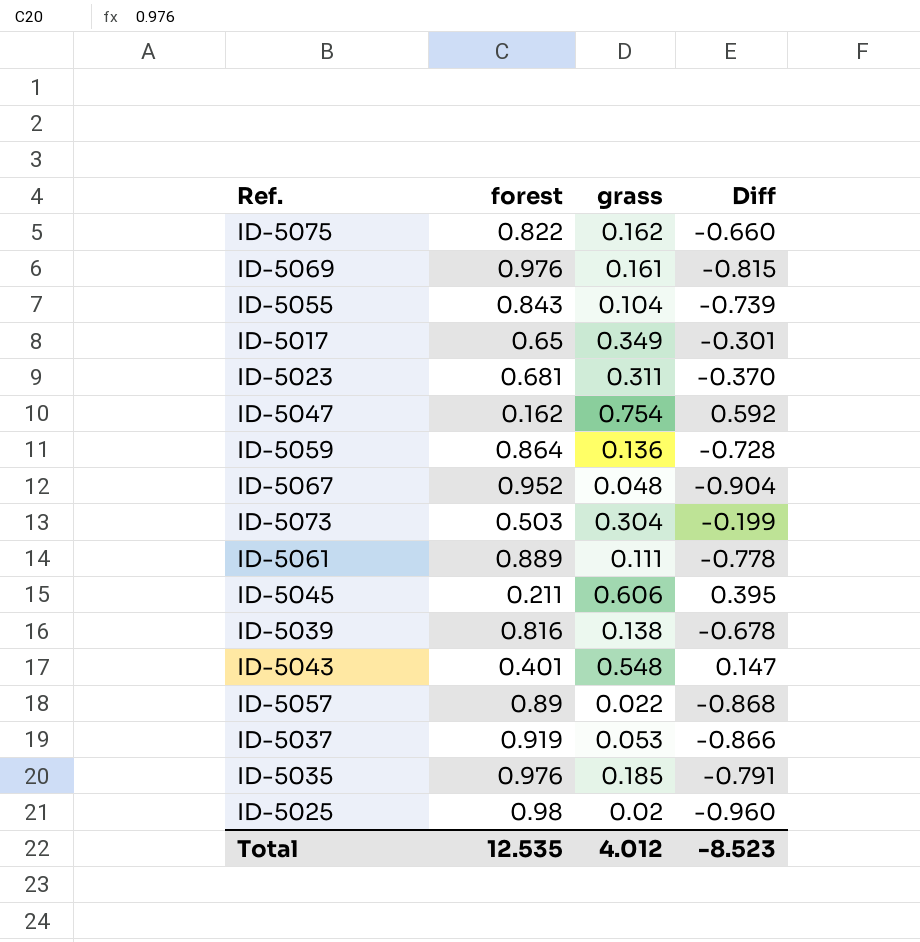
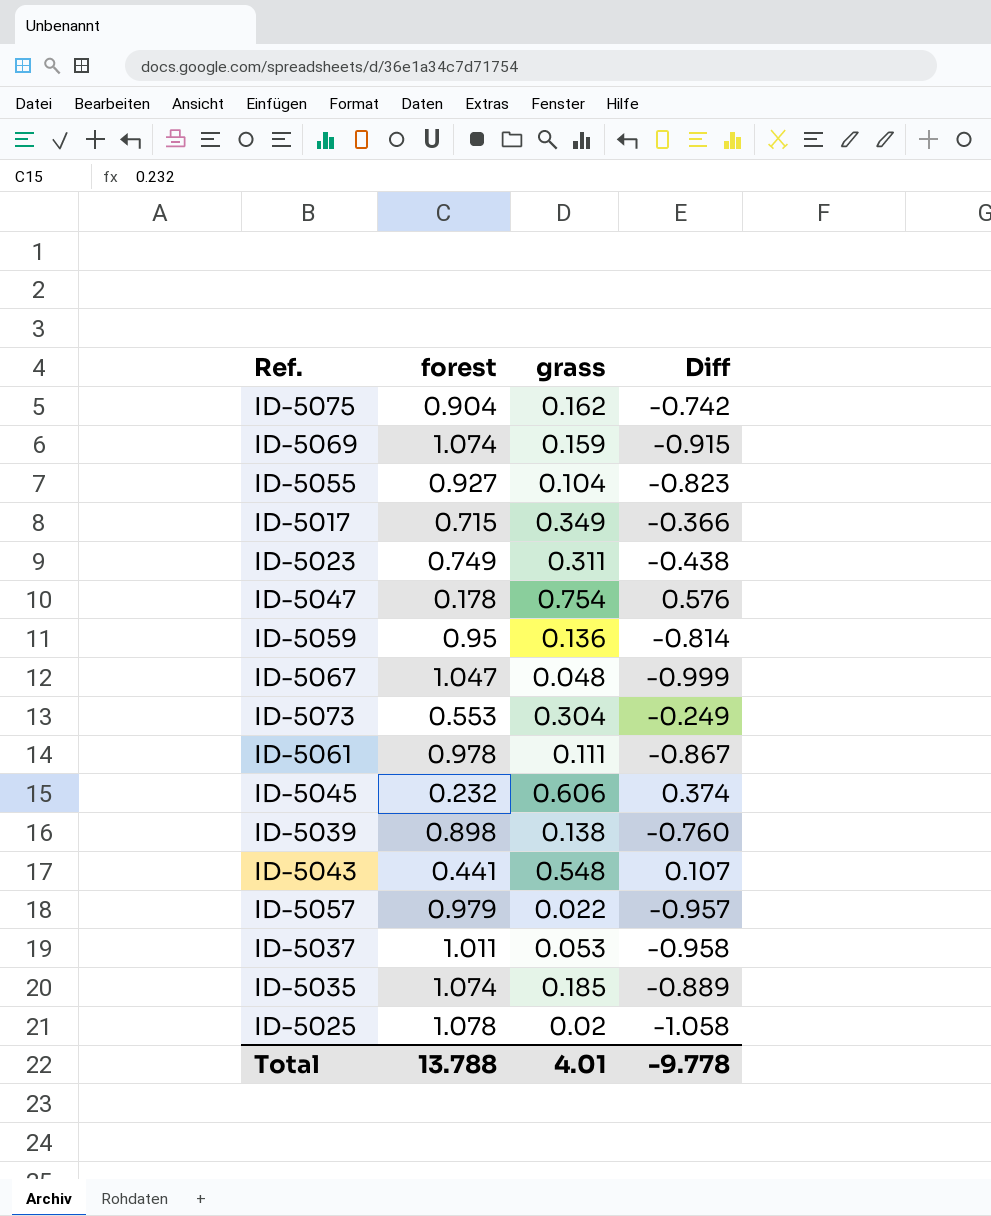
ID-5075 | forest: 0.822 -> 0.904
ID-5075 | Diff: -0.660 -> -0.742
ID-5069 | forest: 0.976 -> 1.074
ID-5069 | grass: 0.161 -> 0.159
ID-5069 | Diff: -0.815 -> -0.915
ID-5055 | forest: 0.843 -> 0.927
ID-5055 | Diff: -0.739 -> -0.823
ID-5017 | forest: 0.65 -> 0.715
ID-5017 | Diff: -0.301 -> -0.366
ID-5023 | forest: 0.681 -> 0.749
ID-5023 | Diff: -0.370 -> -0.438
ID-5047 | forest: 0.162 -> 0.178
ID-5047 | Diff: 0.592 -> 0.576
ID-5059 | forest: 0.864 -> 0.95
ID-5059 | Diff: -0.728 -> -0.814
ID-5067 | forest: 0.952 -> 1.047
ID-5067 | Diff: -0.904 -> -0.999
ID-5073 | forest: 0.503 -> 0.553
ID-5073 | Diff: -0.199 -> -0.249
ID-5061 | forest: 0.889 -> 0.978
ID-5061 | Diff: -0.778 -> -0.867
ID-5045 | forest: 0.211 -> 0.232
ID-5045 | Diff: 0.395 -> 0.374
ID-5039 | forest: 0.816 -> 0.898
ID-5039 | Diff: -0.678 -> -0.760
ID-5043 | forest: 0.401 -> 0.441
ID-5043 | Diff: 0.147 -> 0.107
ID-5057 | forest: 0.89 -> 0.979
ID-5057 | Diff: -0.868 -> -0.957
ID-5037 | forest: 0.919 -> 1.011
ID-5037 | Diff: -0.866 -> -0.958
ID-5035 | forest: 0.976 -> 1.074
ID-5035 | Diff: -0.791 -> -0.889
ID-5025 | forest: 0.98 -> 1.078
ID-5025 | Diff: -0.960 -> -1.058
Total | forest: 12.535 -> 13.788
Total | grass: 4.012 -> 4.01
Total | Diff: -8.523 -> -9.778

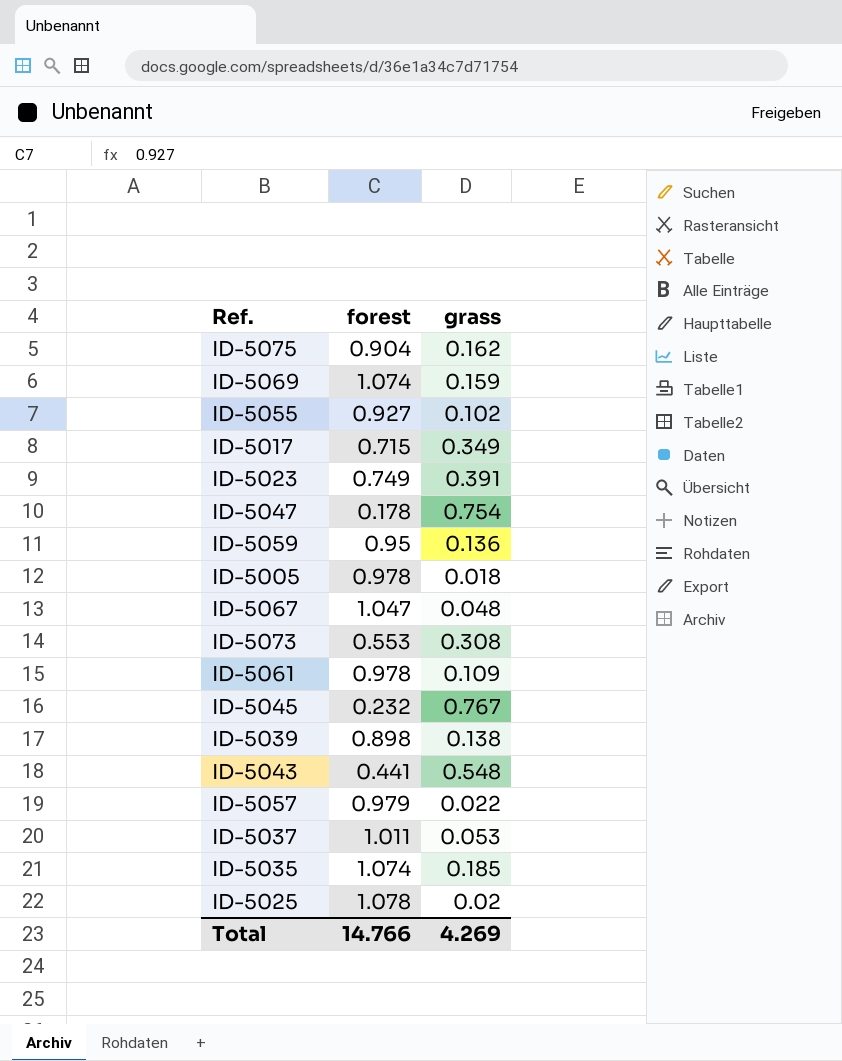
column Diff | formula: [grass] - [forest] -> none
ID-5055 | grass: 0.104 -> 0.102
ID-5023 | grass: 0.311 -> 0.391
row ID-5005: none -> 0.978 | 0.018
ID-5073 | grass: 0.304 -> 0.308
ID-5061 | grass: 0.111 -> 0.109
ID-5045 | grass: 0.606 -> 0.767
Total | forest: 13.788 -> 14.766
Total | grass: 4.01 -> 4.269

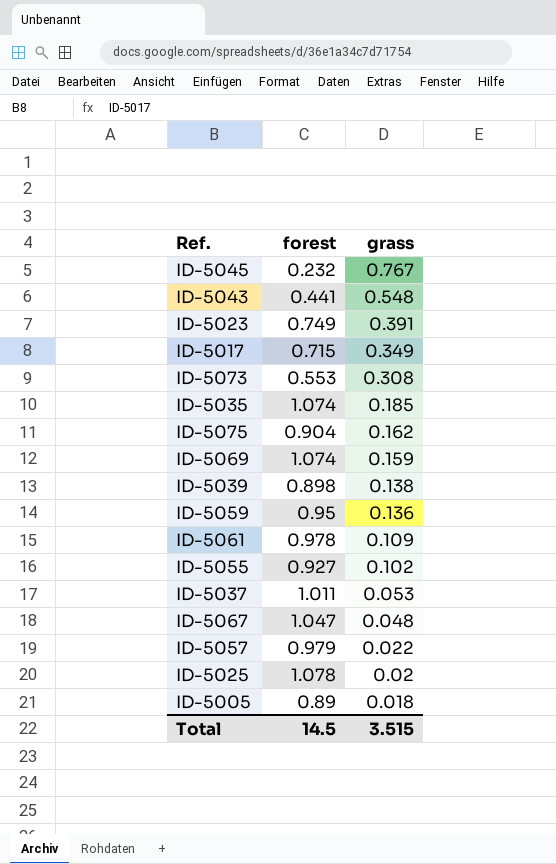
row order: none -> grass descending
row ID-5047: 0.178 | 0.754 -> none
ID-5005 | forest: 0.978 -> 0.89
Total | forest: 14.766 -> 14.5
Total | grass: 4.269 -> 3.515

